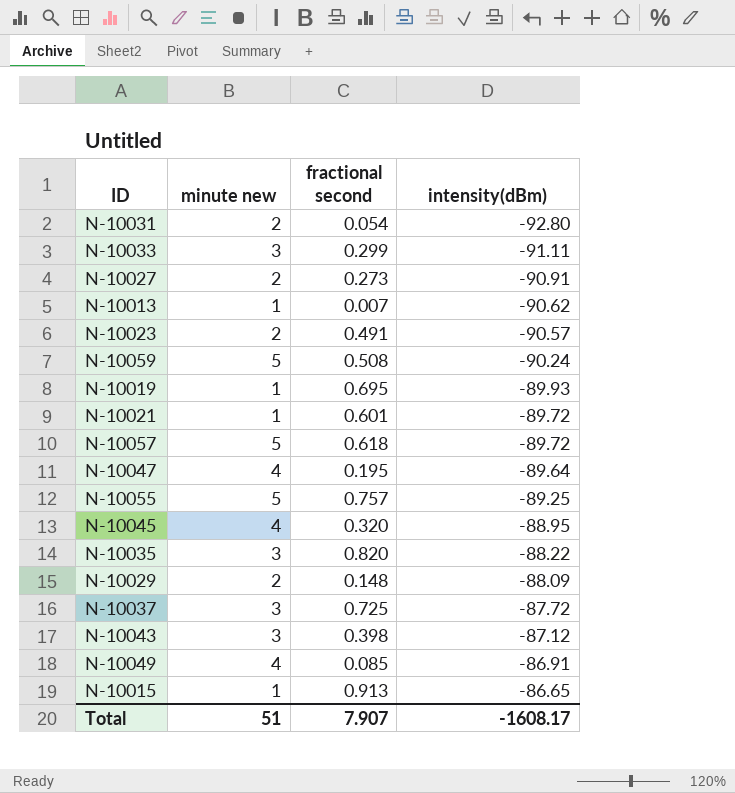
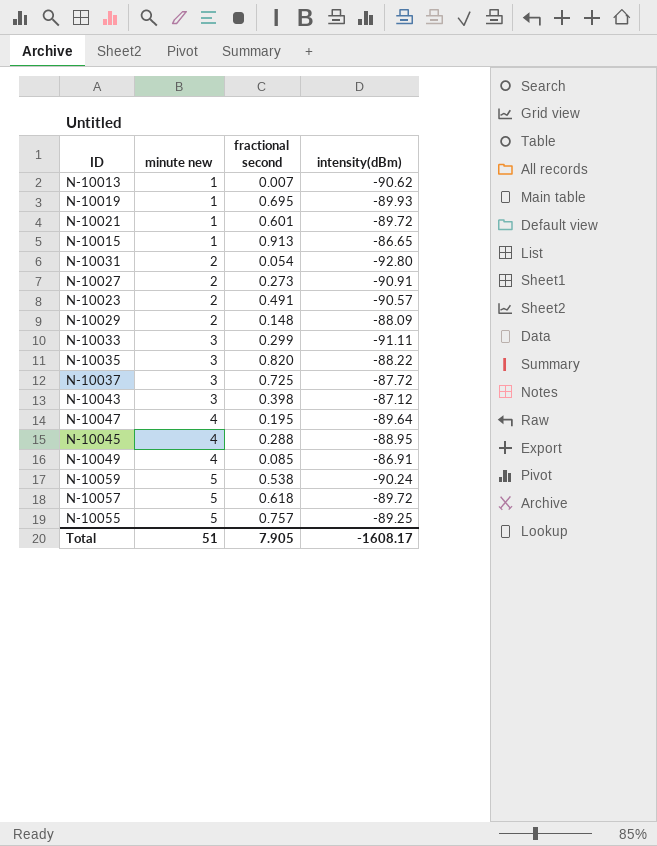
row order: intensity(dBm) ascending -> minute new ascending
N-10045 | fractional second: 0.320 -> 0.288
N-10059 | fractional second: 0.508 -> 0.538
Total | fractional second: 7.907 -> 7.905

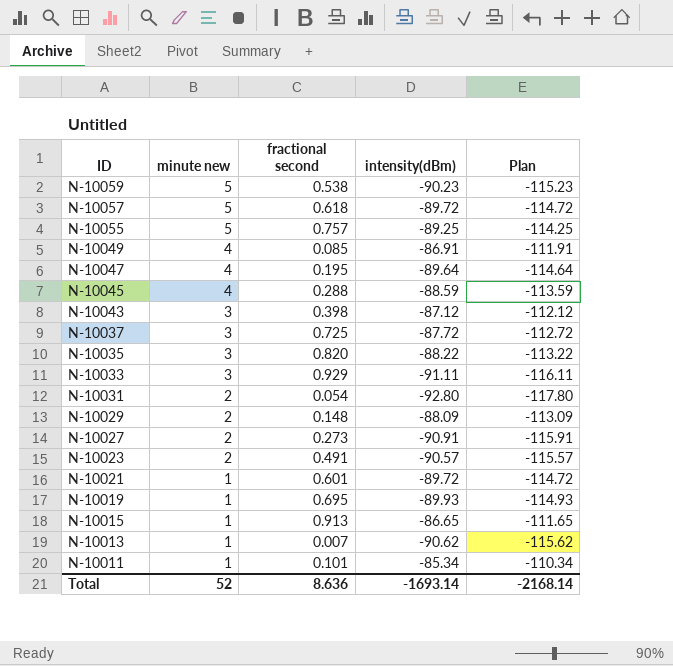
row order: minute new ascending -> ID descending
column Plan | formula: none -> [intensity(dBm)] - 25
N-10059 | intensity(dBm): -90.24 -> -90.23
N-10045 | intensity(dBm): -88.95 -> -88.59
N-10033 | fractional second: 0.299 -> 0.929
row N-10011: none -> 1 | 0.101 | -85.34 | -110.34
Total | minute new: 51 -> 52
Total | fractional second: 7.905 -> 8.636
Total | intensity(dBm): -1608.17 -> -1693.14

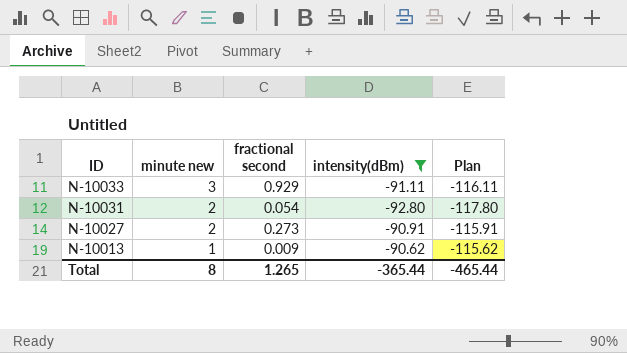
filter: none -> intensity(dBm) <= -90.62
N-10013 | fractional second: 0.007 -> 0.009
Total | minute new: 52 -> 8
Total | fractional second: 8.636 -> 1.265
Total | intensity(dBm): -1693.14 -> -365.44
Total | Plan: -2168.14 -> -465.44

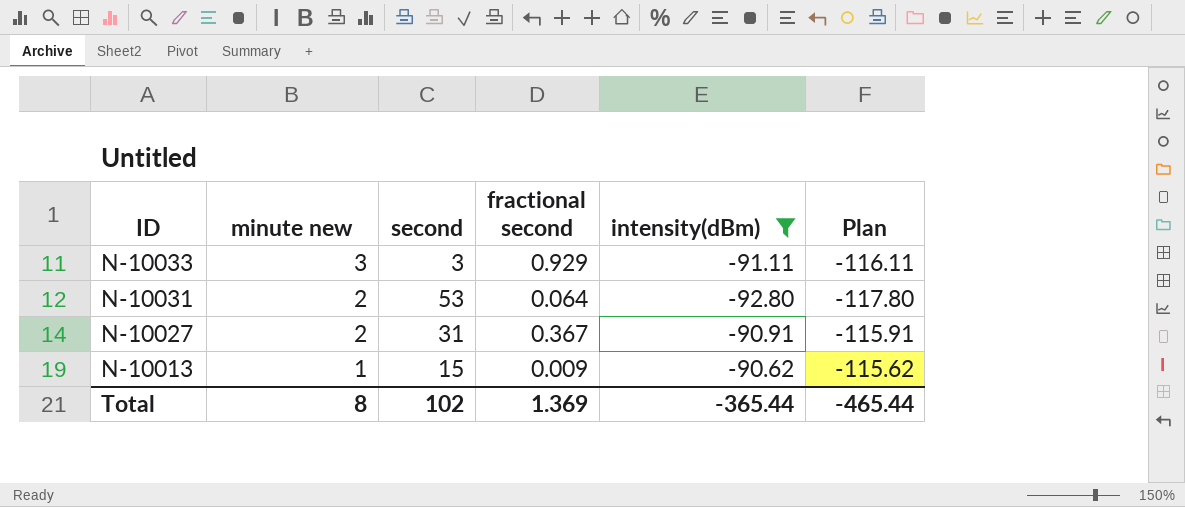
column second | position: none -> 3
N-10031 | fractional second: 0.054 -> 0.064
N-10027 | fractional second: 0.273 -> 0.367
Total | fractional second: 1.265 -> 1.369

